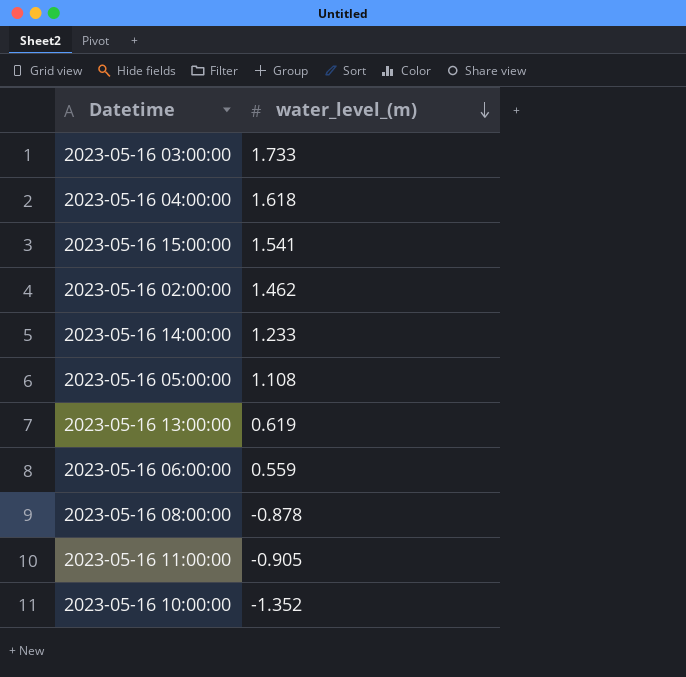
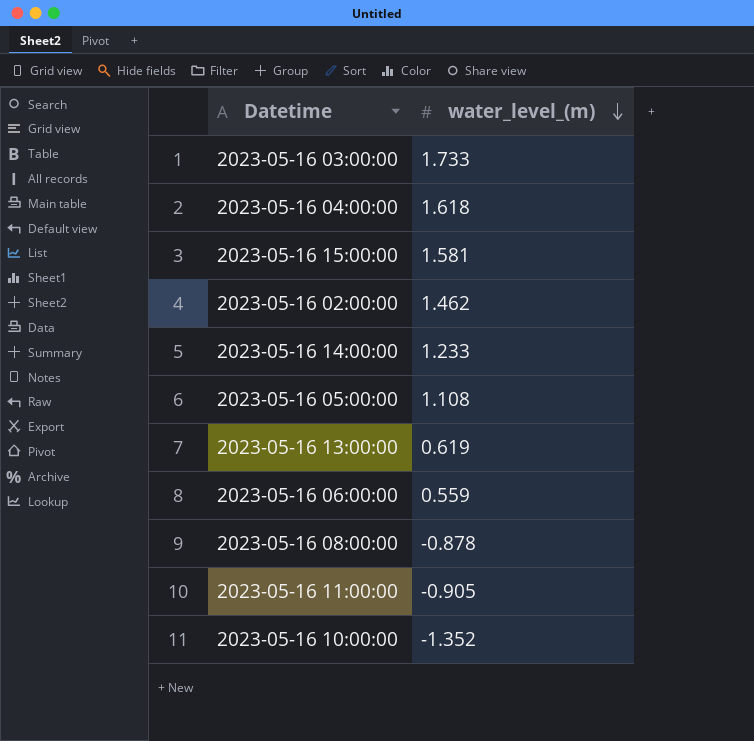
2023-05-16 15:00:00 | water_level_(m): 1.541 -> 1.581

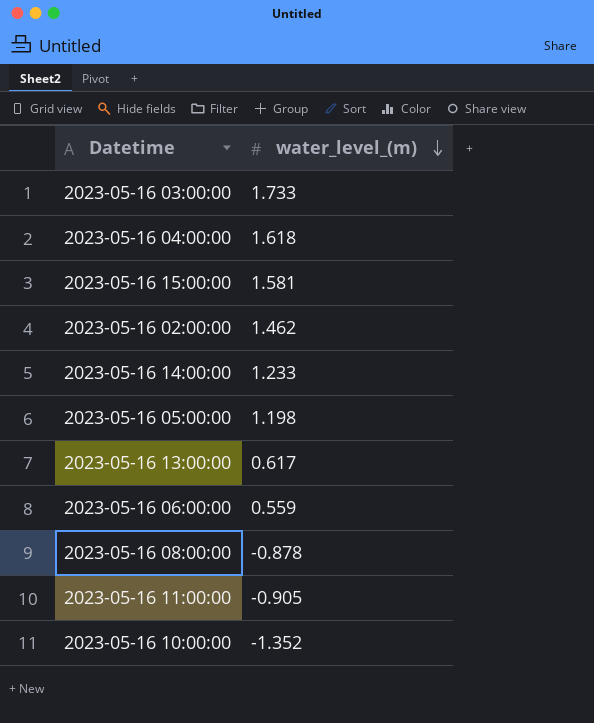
2023-05-16 05:00:00 | water_level_(m): 1.108 -> 1.198
2023-05-16 13:00:00 | water_level_(m): 0.619 -> 0.617

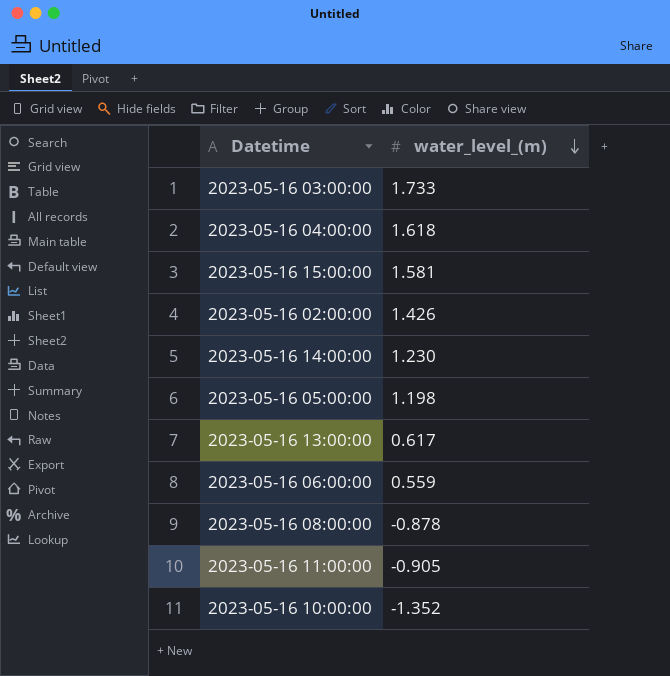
2023-05-16 02:00:00 | water_level_(m): 1.462 -> 1.426
2023-05-16 14:00:00 | water_level_(m): 1.233 -> 1.230

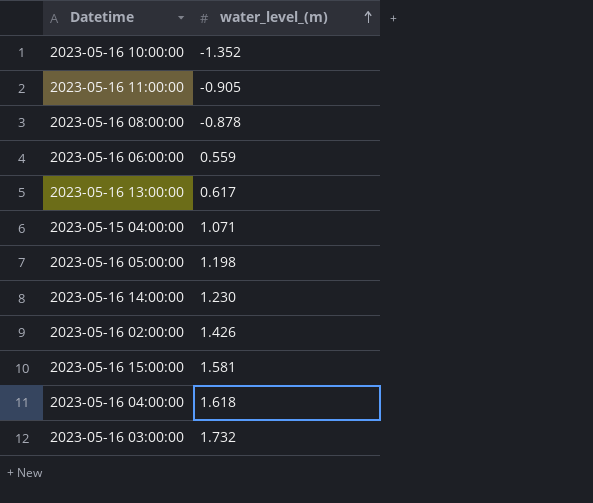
row order: water_level_(m) descending -> water_level_(m) ascending
row 2023-05-15 04:00:00: none -> 1.071
2023-05-16 03:00:00 | water_level_(m): 1.733 -> 1.732

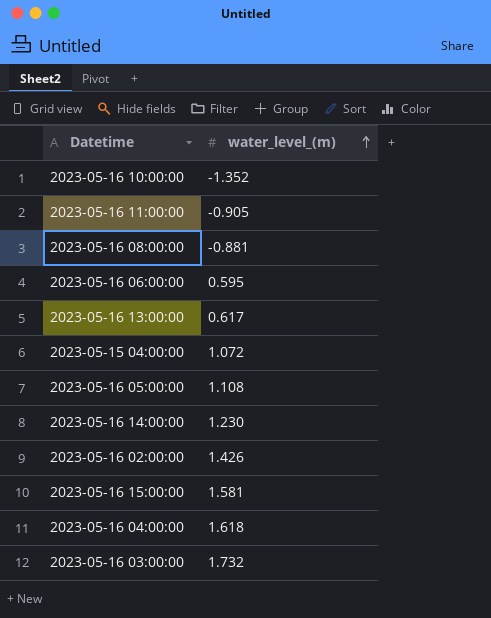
2023-05-16 08:00:00 | water_level_(m): -0.878 -> -0.881
2023-05-16 06:00:00 | water_level_(m): 0.559 -> 0.595
2023-05-15 04:00:00 | water_level_(m): 1.071 -> 1.072
2023-05-16 05:00:00 | water_level_(m): 1.198 -> 1.108

